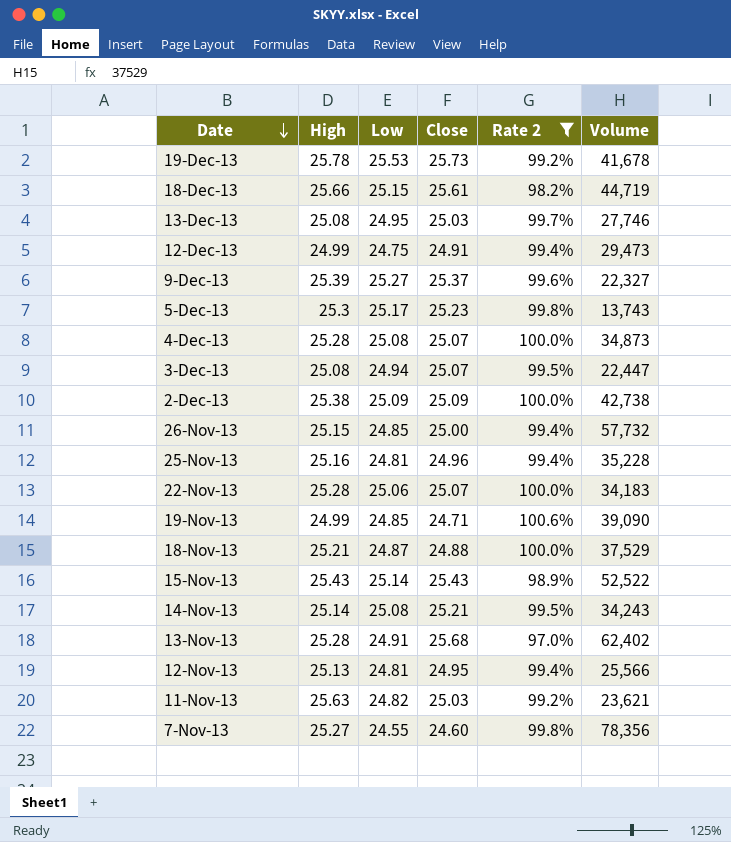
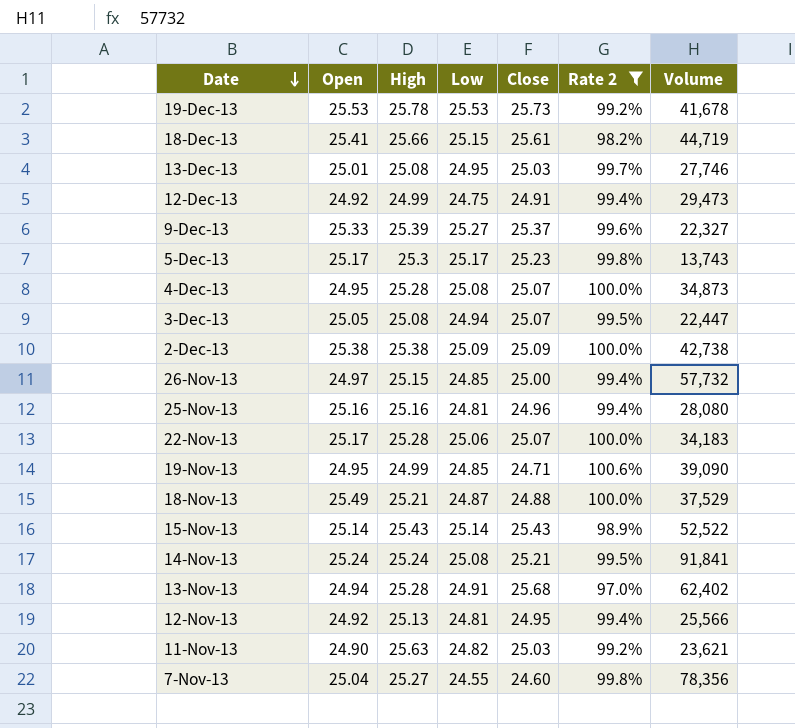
column Open | position: none -> 2
25-Nov-13 | Volume: 35,228 -> 28,080
14-Nov-13 | High: 25.14 -> 25.24
14-Nov-13 | Volume: 34,243 -> 91,841

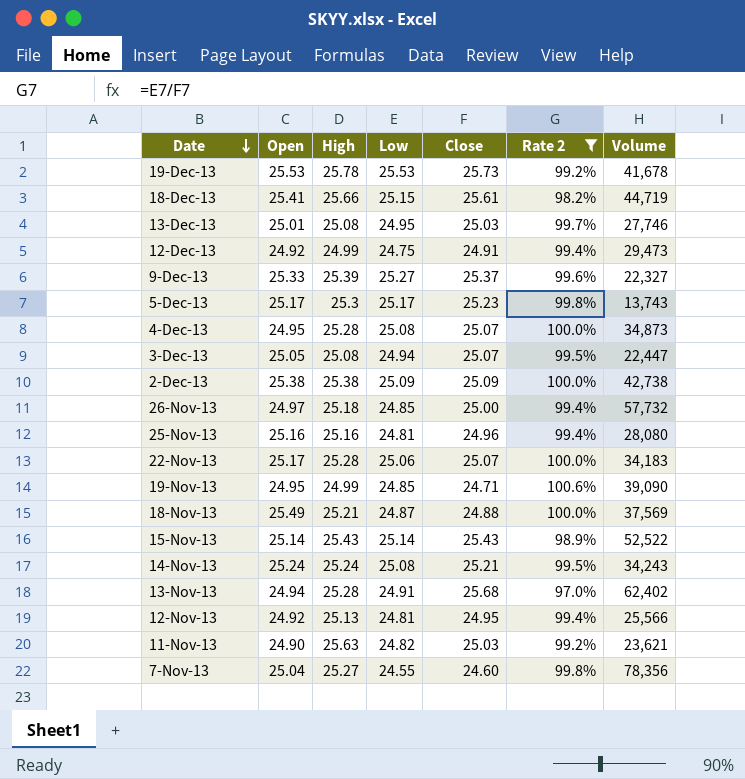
26-Nov-13 | High: 25.15 -> 25.18
18-Nov-13 | Volume: 37,529 -> 37,569
14-Nov-13 | Volume: 91,841 -> 34,243

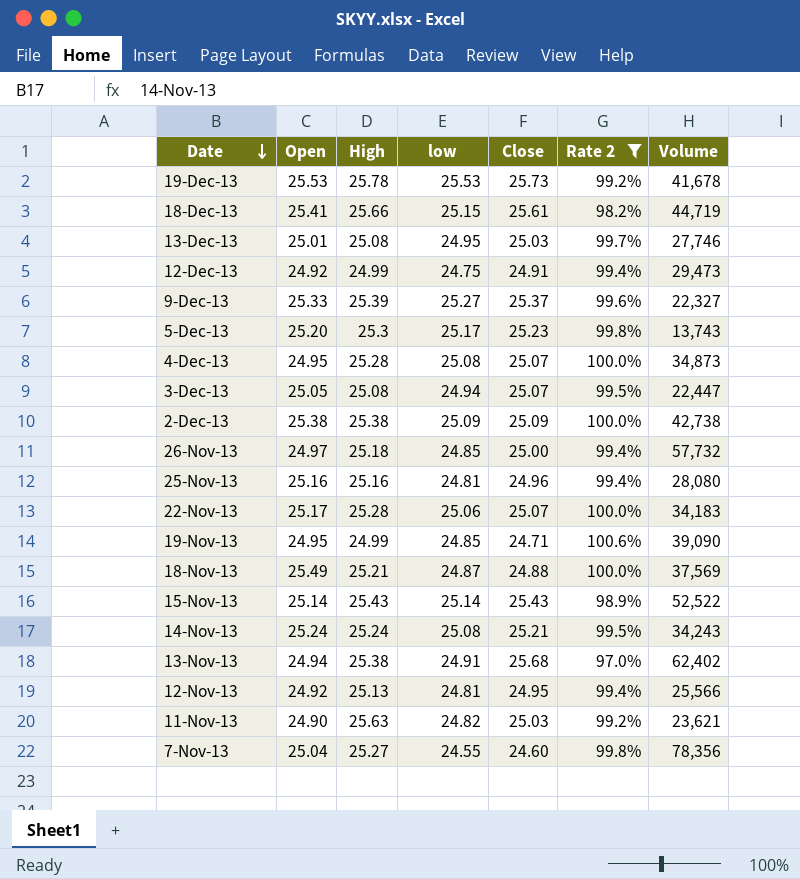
column name: Low -> low
5-Dec-13 | Open: 25.17 -> 25.20
13-Nov-13 | High: 25.28 -> 25.38

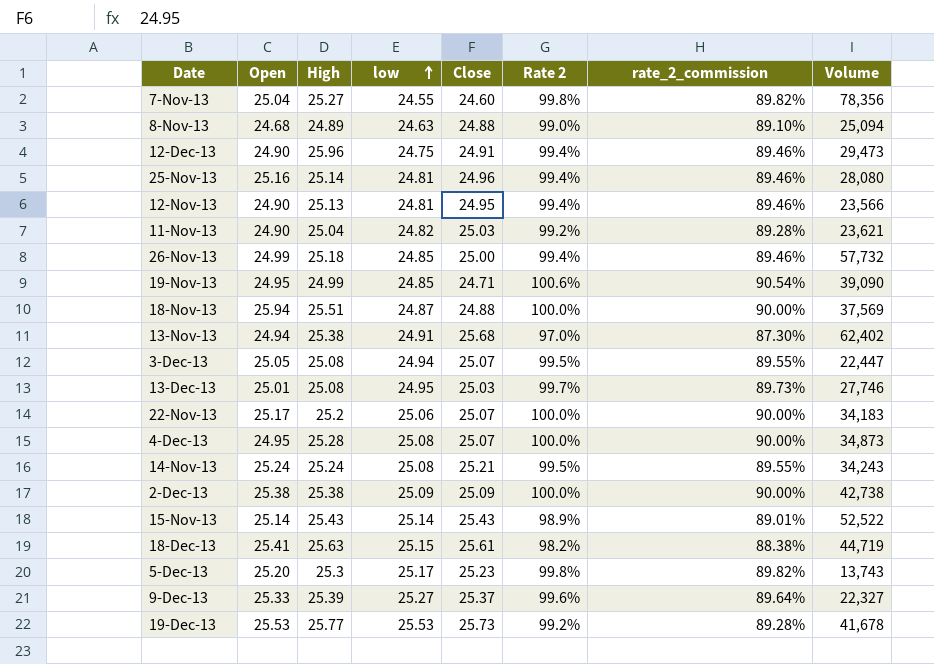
filter: Rate 2 != 99.0% -> none
row order: Date descending -> low ascending
column rate_2_commission | formula: none -> [Rate 2] * 0.9
12-Dec-13 | Open: 24.92 -> 24.90
12-Dec-13 | High: 24.99 -> 25.96
25-Nov-13 | High: 25.16 -> 25.14
12-Nov-13 | Open: 24.92 -> 24.90
12-Nov-13 | Volume: 25,566 -> 23,566
11-Nov-13 | High: 25.63 -> 25.04
26-Nov-13 | Open: 24.97 -> 24.99
18-Nov-13 | Open: 25.49 -> 25.94
18-Nov-13 | High: 25.21 -> 25.51
22-Nov-13 | High: 25.28 -> 25.2
18-Dec-13 | High: 25.66 -> 25.63
19-Dec-13 | High: 25.78 -> 25.77

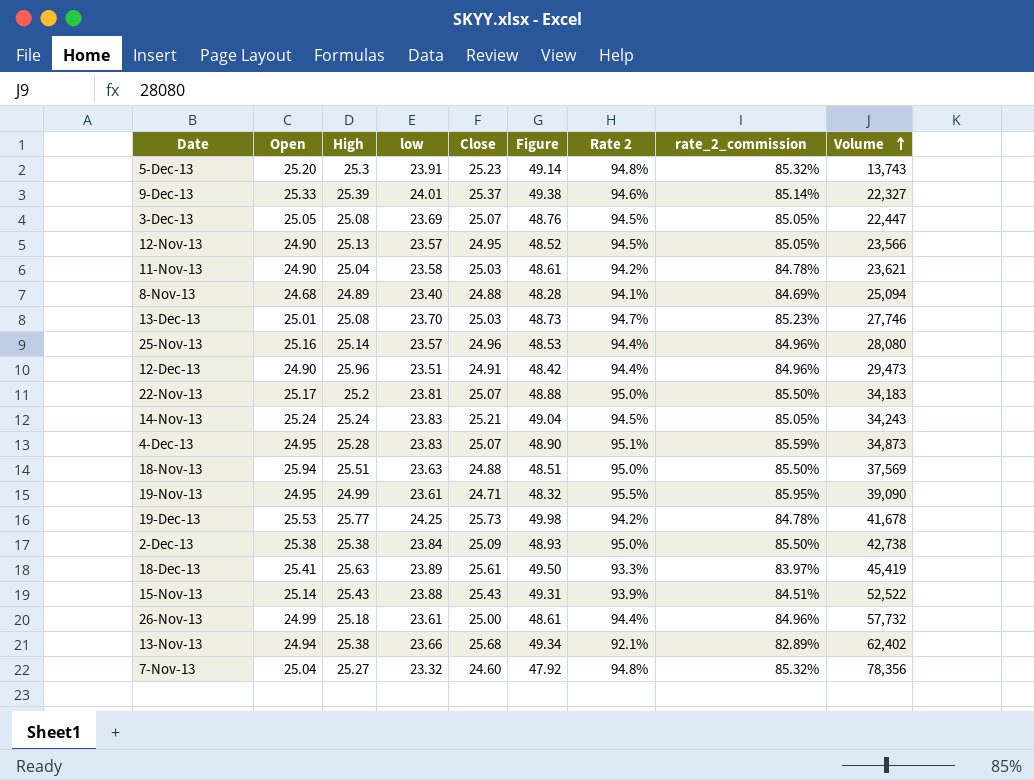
row order: low ascending -> Volume ascending
column Figure | formula: none -> [low] + [Close]
5-Dec-13 | low: 25.17 -> 23.91
5-Dec-13 | Rate 2: 99.8% -> 94.8%
5-Dec-13 | rate_2_commission: 89.82% -> 85.32%
9-Dec-13 | low: 25.27 -> 24.01
9-Dec-13 | Rate 2: 99.6% -> 94.6%
9-Dec-13 | rate_2_commission: 89.64% -> 85.14%
3-Dec-13 | low: 24.94 -> 23.69
3-Dec-13 | Rate 2: 99.5% -> 94.5%
3-Dec-13 | rate_2_commission: 89.55% -> 85.05%
12-Nov-13 | low: 24.81 -> 23.57
12-Nov-13 | Rate 2: 99.4% -> 94.5%
12-Nov-13 | rate_2_commission: 89.46% -> 85.05%
11-Nov-13 | low: 24.82 -> 23.58
11-Nov-13 | Rate 2: 99.2% -> 94.2%
11-Nov-13 | rate_2_commission: 89.28% -> 84.78%
8-Nov-13 | low: 24.63 -> 23.40
8-Nov-13 | Rate 2: 99.0% -> 94.1%
8-Nov-13 | rate_2_commission: 89.10% -> 84.69%
13-Dec-13 | low: 24.95 -> 23.70
13-Dec-13 | Rate 2: 99.7% -> 94.7%
13-Dec-13 | rate_2_commission: 89.73% -> 85.23%
25-Nov-13 | low: 24.81 -> 23.57
25-Nov-13 | Rate 2: 99.4% -> 94.4%
25-Nov-13 | rate_2_commission: 89.46% -> 84.96%
12-Dec-13 | low: 24.75 -> 23.51
12-Dec-13 | Rate 2: 99.4% -> 94.4%
12-Dec-13 | rate_2_commission: 89.46% -> 84.96%
22-Nov-13 | low: 25.06 -> 23.81
22-Nov-13 | Rate 2: 100.0% -> 95.0%
22-Nov-13 | rate_2_commission: 90.00% -> 85.50%
14-Nov-13 | low: 25.08 -> 23.83
14-Nov-13 | Rate 2: 99.5% -> 94.5%
14-Nov-13 | rate_2_commission: 89.55% -> 85.05%
4-Dec-13 | low: 25.08 -> 23.83
4-Dec-13 | Rate 2: 100.0% -> 95.1%
4-Dec-13 | rate_2_commission: 90.00% -> 85.59%
18-Nov-13 | low: 24.87 -> 23.63
18-Nov-13 | Rate 2: 100.0% -> 95.0%
18-Nov-13 | rate_2_commission: 90.00% -> 85.50%
19-Nov-13 | low: 24.85 -> 23.61
19-Nov-13 | Rate 2: 100.6% -> 95.5%
19-Nov-13 | rate_2_commission: 90.54% -> 85.95%
19-Dec-13 | low: 25.53 -> 24.25
19-Dec-13 | Rate 2: 99.2% -> 94.2%
19-Dec-13 | rate_2_commission: 89.28% -> 84.78%
2-Dec-13 | low: 25.09 -> 23.84
2-Dec-13 | Rate 2: 100.0% -> 95.0%
2-Dec-13 | rate_2_commission: 90.00% -> 85.50%
18-Dec-13 | low: 25.15 -> 23.89
18-Dec-13 | Rate 2: 98.2% -> 93.3%
18-Dec-13 | rate_2_commission: 88.38% -> 83.97%
18-Dec-13 | Volume: 44,719 -> 45,419
15-Nov-13 | low: 25.14 -> 23.88
15-Nov-13 | Rate 2: 98.9% -> 93.9%
15-Nov-13 | rate_2_commission: 89.01% -> 84.51%
26-Nov-13 | low: 24.85 -> 23.61
26-Nov-13 | Rate 2: 99.4% -> 94.4%
26-Nov-13 | rate_2_commission: 89.46% -> 84.96%
13-Nov-13 | low: 24.91 -> 23.66
13-Nov-13 | Rate 2: 97.0% -> 92.1%
13-Nov-13 | rate_2_commission: 87.30% -> 82.89%
7-Nov-13 | low: 24.55 -> 23.32
7-Nov-13 | Rate 2: 99.8% -> 94.8%
7-Nov-13 | rate_2_commission: 89.82% -> 85.32%

